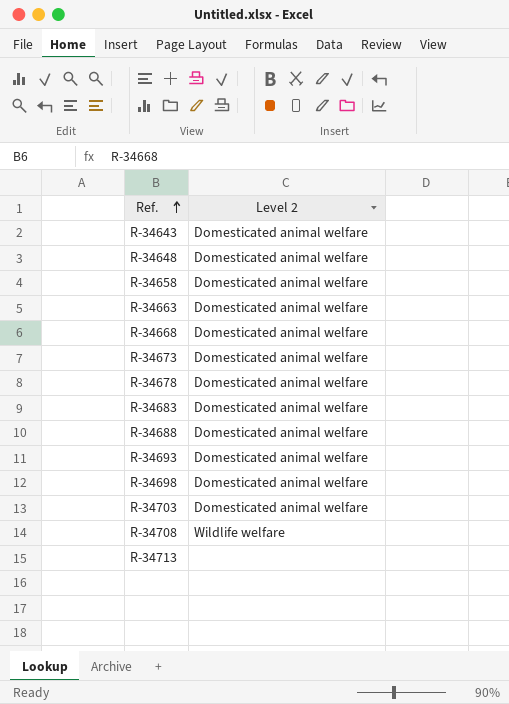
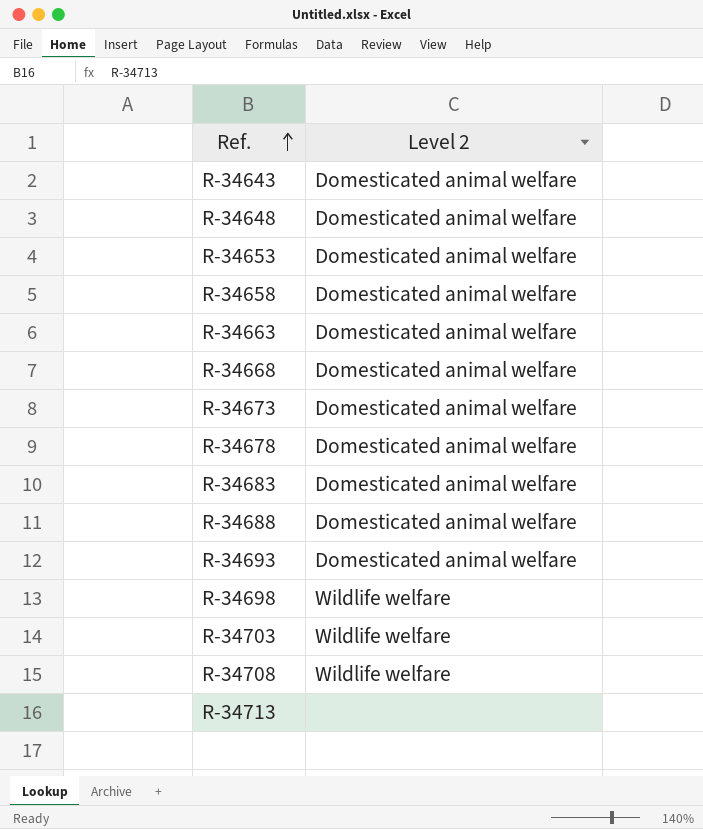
row R-34653: none -> Domesticated animal welfare
R-34698 | Level 2: Domesticated animal welfare -> Wildlife welfare
R-34703 | Level 2: Domesticated animal welfare -> Wildlife welfare

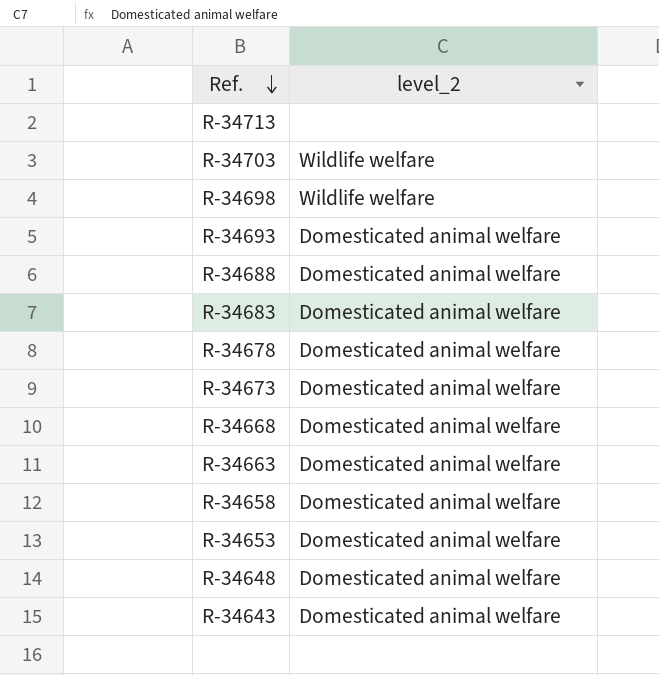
row order: Ref. ascending -> Ref. descending
column name: Level 2 -> level_2
row R-34708: Wildlife welfare -> none

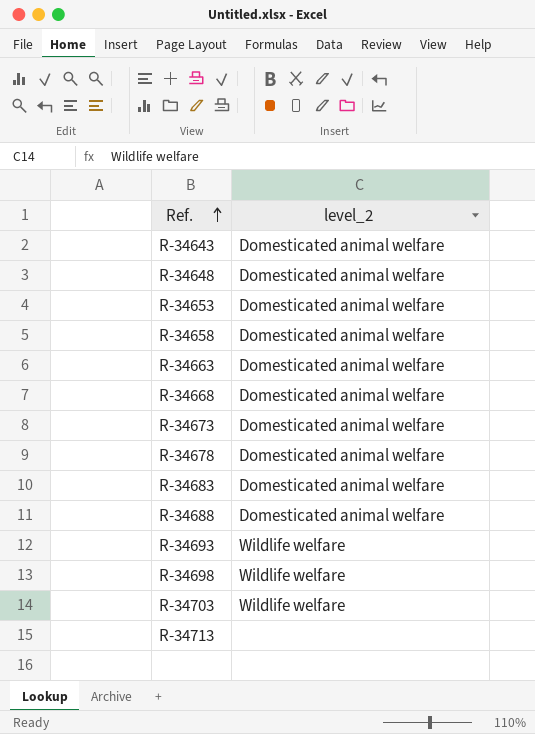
row order: Ref. descending -> Ref. ascending
R-34693 | level_2: Domesticated animal welfare -> Wildlife welfare

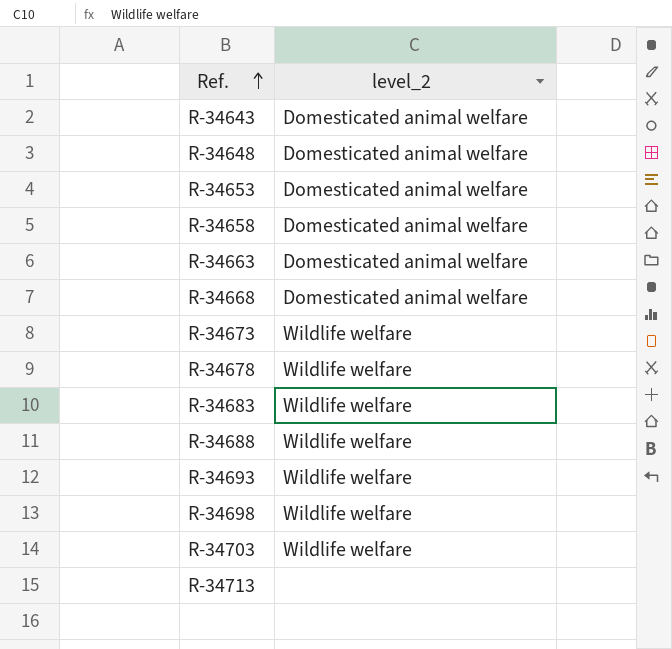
R-34673 | level_2: Domesticated animal welfare -> Wildlife welfare
R-34678 | level_2: Domesticated animal welfare -> Wildlife welfare
R-34683 | level_2: Domesticated animal welfare -> Wildlife welfare
R-34688 | level_2: Domesticated animal welfare -> Wildlife welfare

